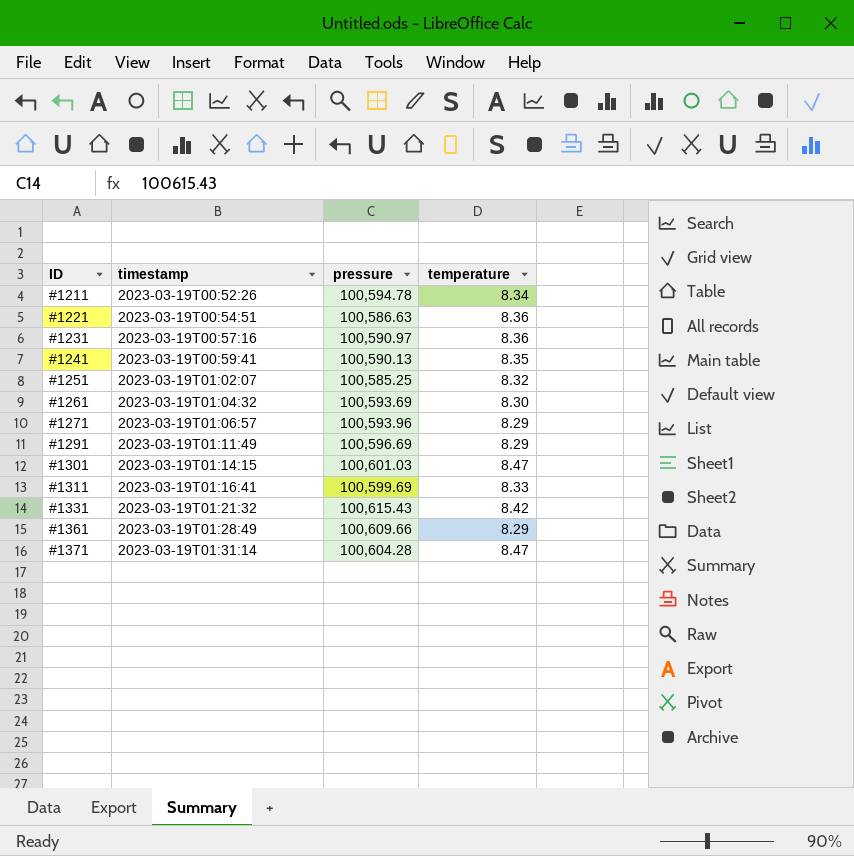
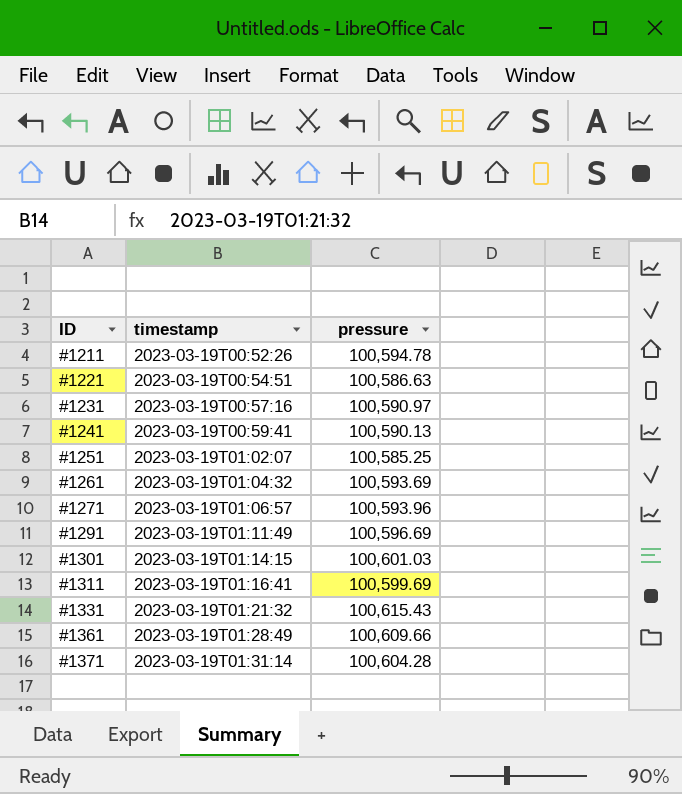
column temperature | position: 4 -> none

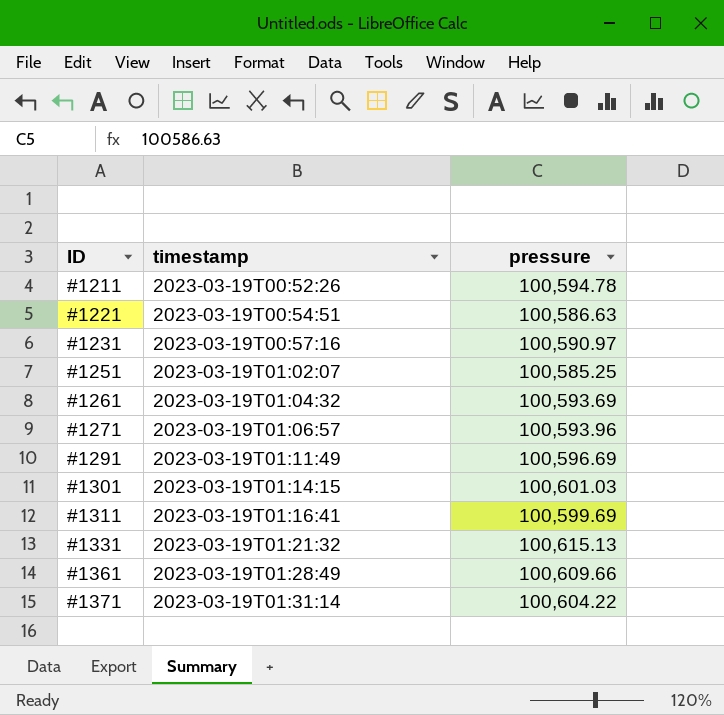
row #1241: 2023-03-19T00:59:41 | 100,590.13 -> none
#1331 | pressure: 100,615.43 -> 100,615.13
#1371 | pressure: 100,604.28 -> 100,604.22

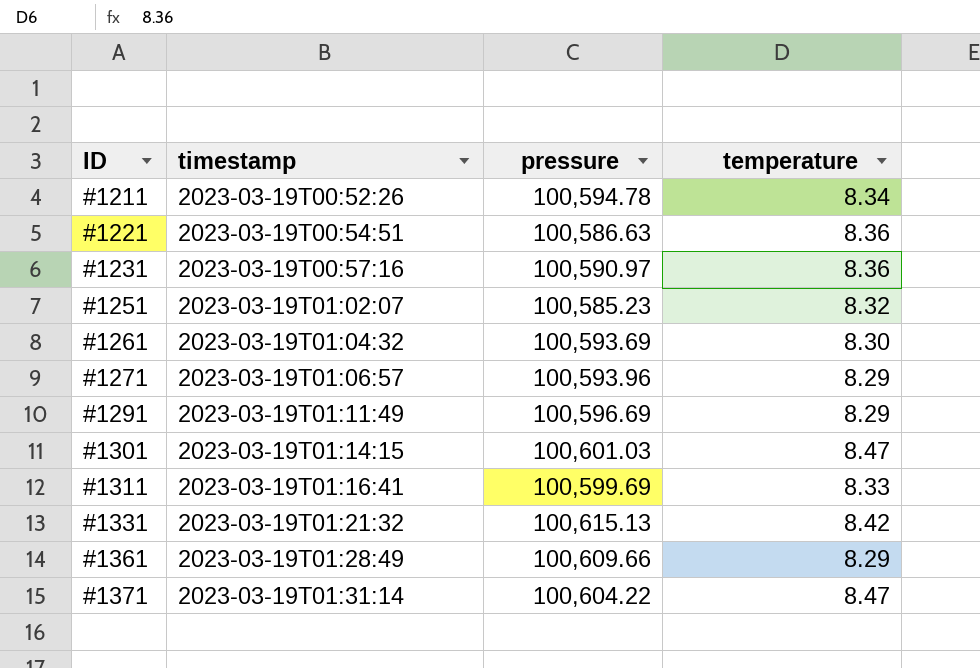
column temperature | position: none -> 4
#1251 | pressure: 100,585.25 -> 100,585.23

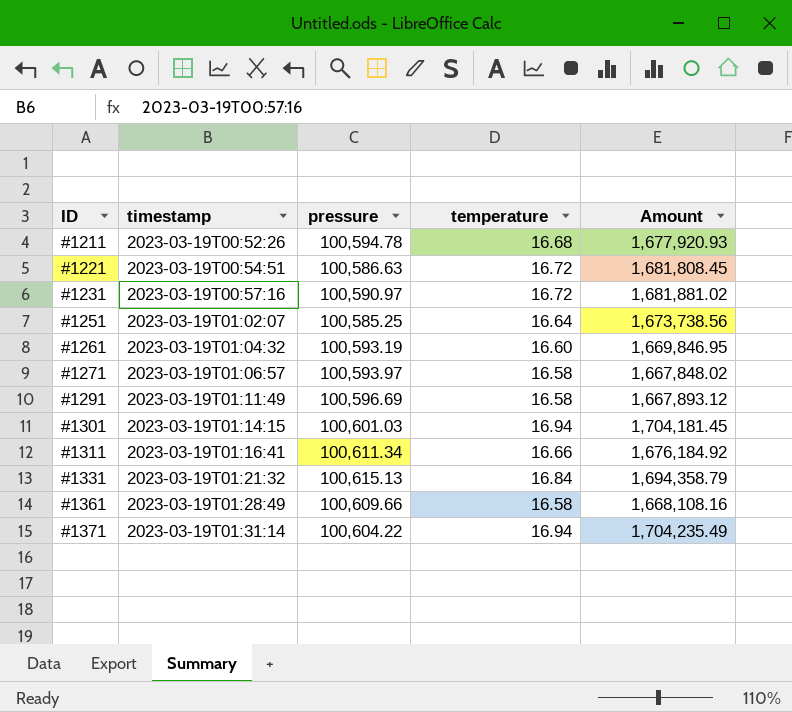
column Amount | formula: none -> [pressure] * [temperature]
#1211 | temperature: 8.34 -> 16.68
#1221 | temperature: 8.36 -> 16.72
#1231 | temperature: 8.36 -> 16.72
#1251 | pressure: 100,585.23 -> 100,585.25
#1251 | temperature: 8.32 -> 16.64
#1261 | pressure: 100,593.69 -> 100,593.19
#1261 | temperature: 8.30 -> 16.60
#1271 | pressure: 100,593.96 -> 100,593.97
#1271 | temperature: 8.29 -> 16.58
#1291 | temperature: 8.29 -> 16.58
#1301 | temperature: 8.47 -> 16.94
#1311 | pressure: 100,599.69 -> 100,611.34
#1311 | temperature: 8.33 -> 16.66
#1331 | temperature: 8.42 -> 16.84
#1361 | temperature: 8.29 -> 16.58
#1371 | temperature: 8.47 -> 16.94

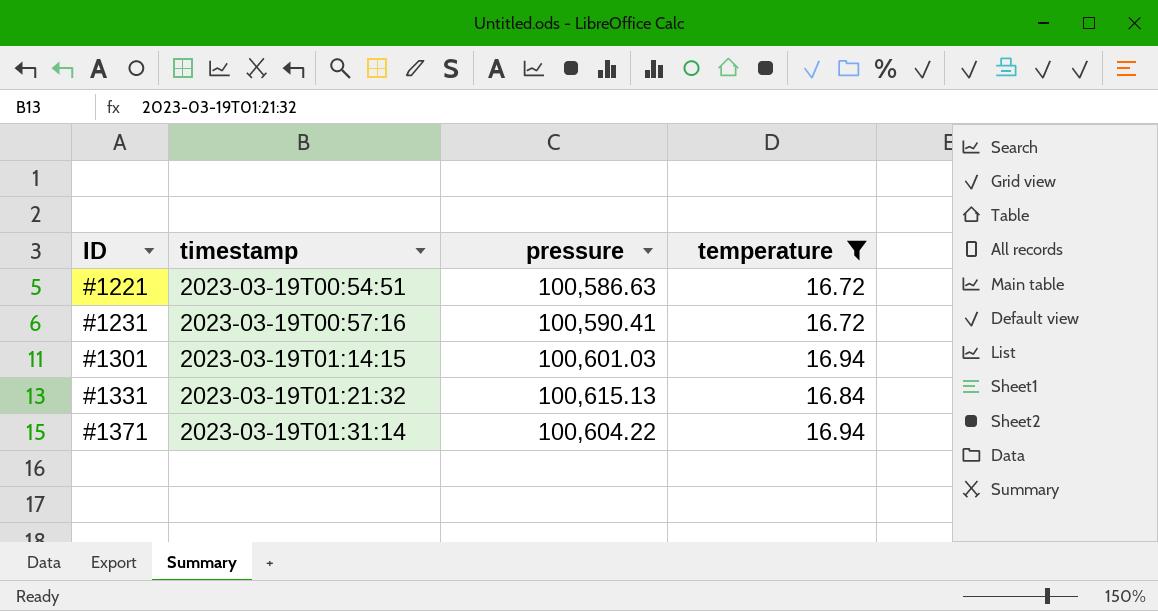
filter: none -> temperature >= 16.72
column Amount | formula: [pressure] * [temperature] -> none
#1231 | pressure: 100,590.97 -> 100,590.41

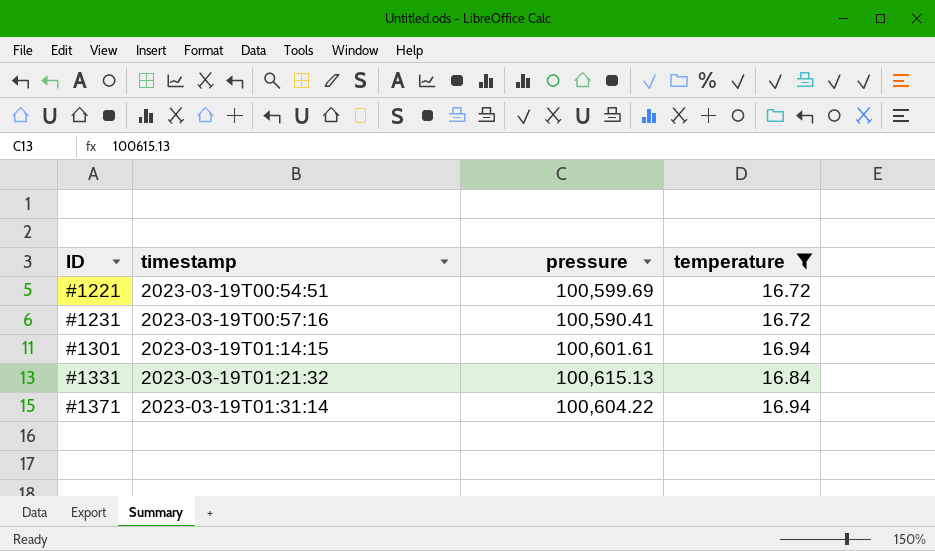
#1221 | pressure: 100,586.63 -> 100,599.69
#1301 | pressure: 100,601.03 -> 100,601.61

